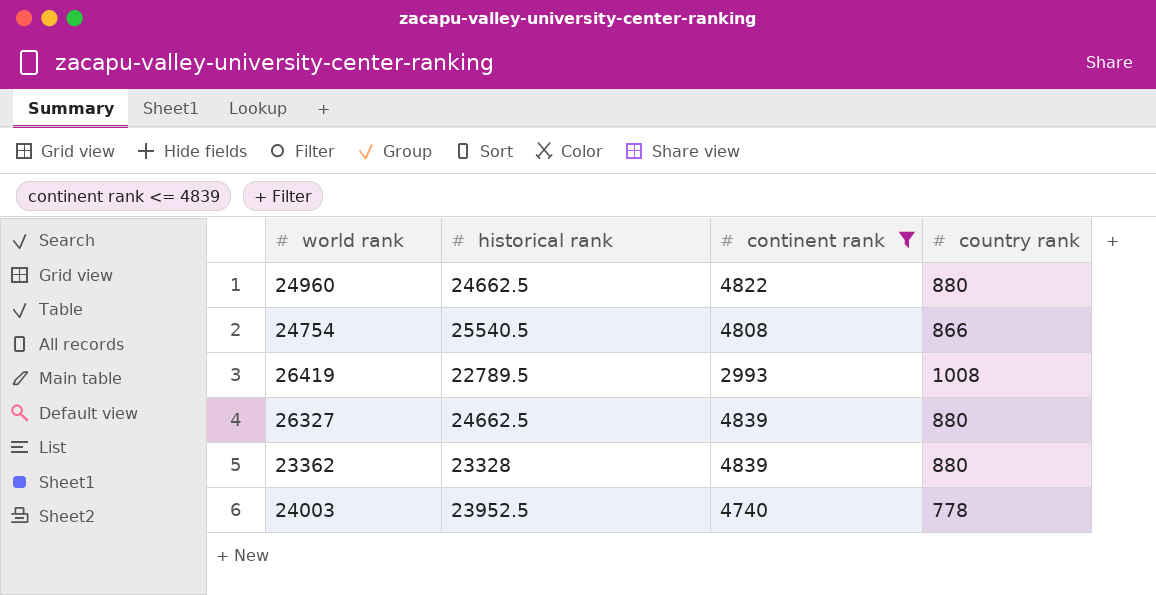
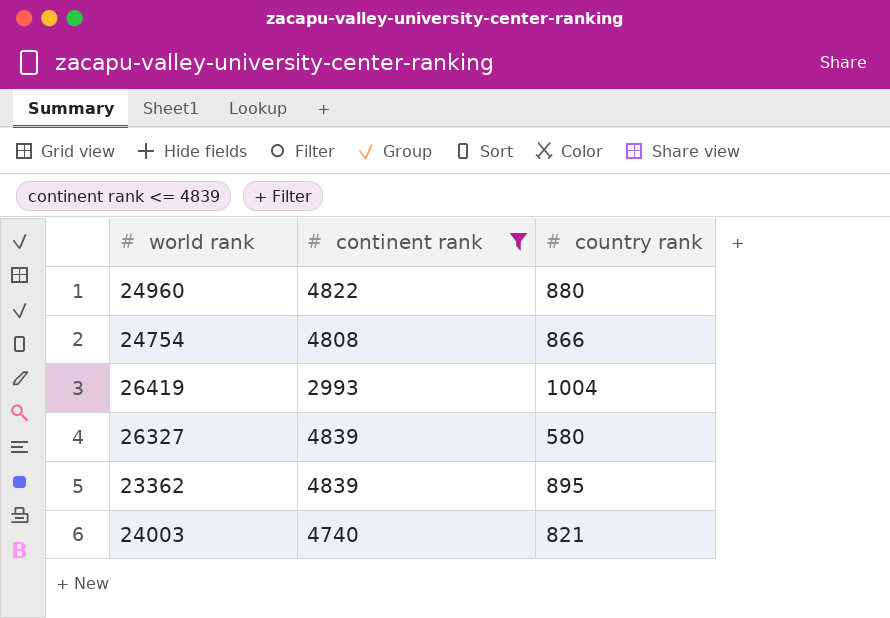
column historical rank | position: 2 -> none
26419 | country rank: 1008 -> 1004
26327 | country rank: 880 -> 580
23362 | country rank: 880 -> 895
24003 | country rank: 778 -> 821

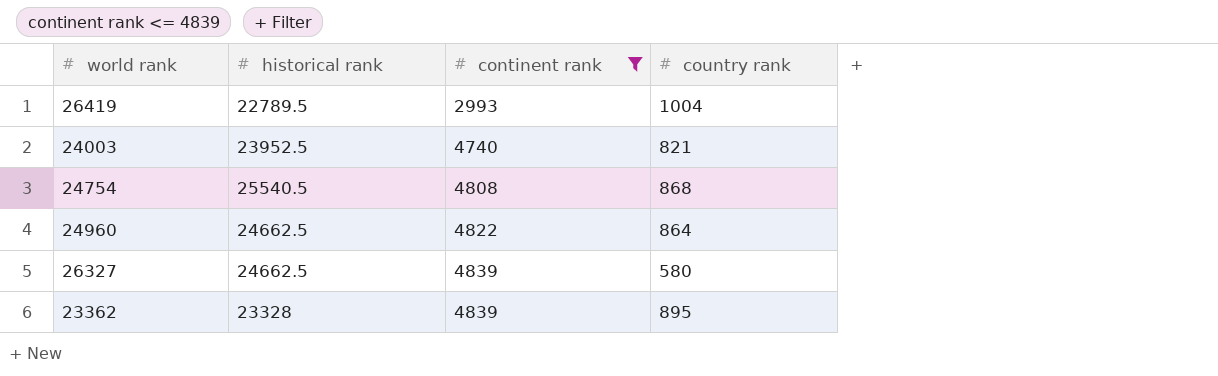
row order: none -> continent rank ascending
column historical rank | position: none -> 2
24754 | country rank: 866 -> 868
24960 | country rank: 880 -> 864

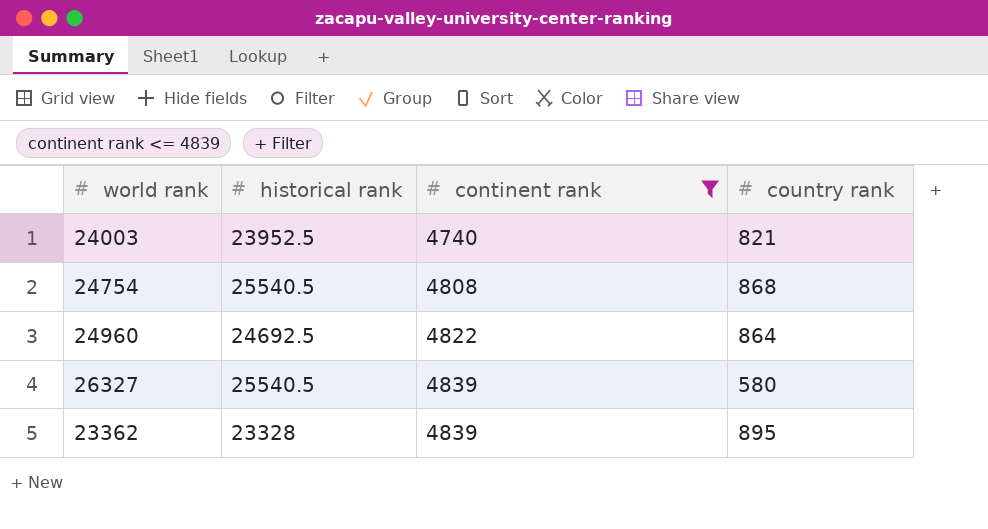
row 26419: 22789.5 | 2993 | 1004 -> none
24960 | historical rank: 24662.5 -> 24692.5
26327 | historical rank: 24662.5 -> 25540.5

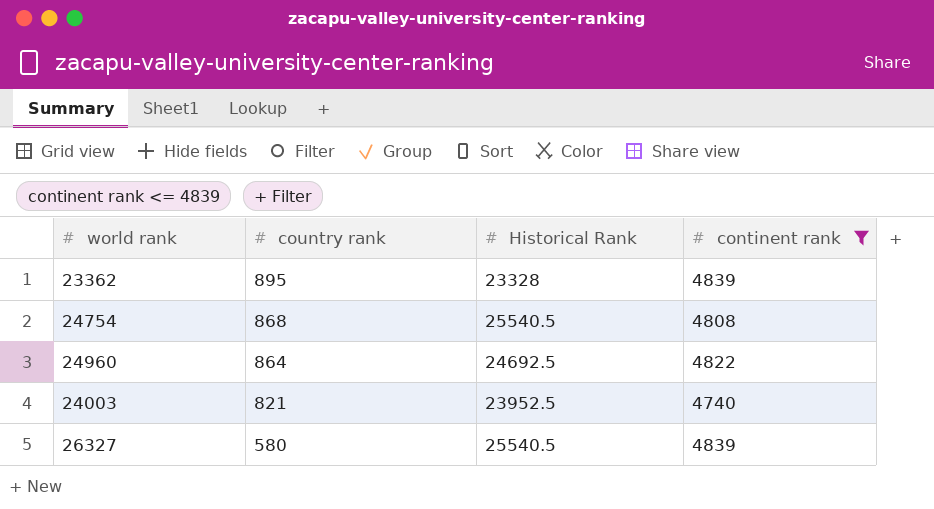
row order: continent rank ascending -> country rank descending
column country rank | position: 4 -> 2
column name: historical rank -> Historical Rank

